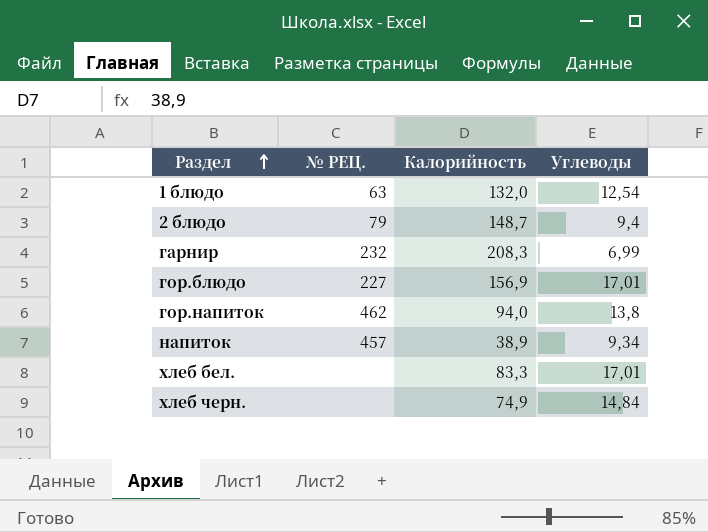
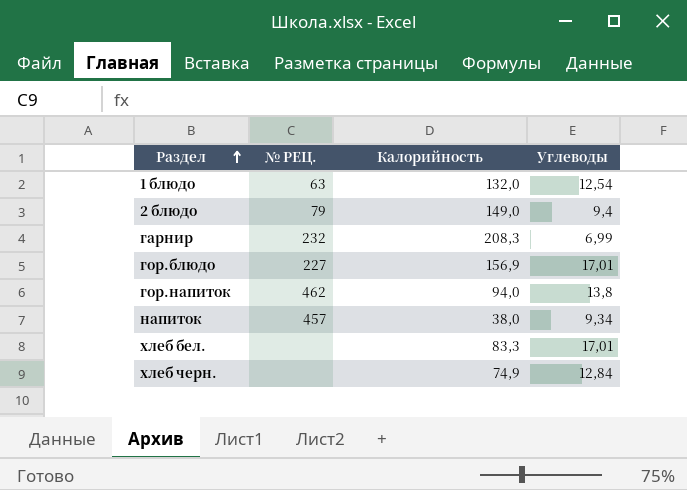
2 блюдо | Калорийность: 148,7 -> 149,0
напиток | Калорийность: 38,9 -> 38,0
хлеб черн. | Углеводы: 14,84 -> 12,84

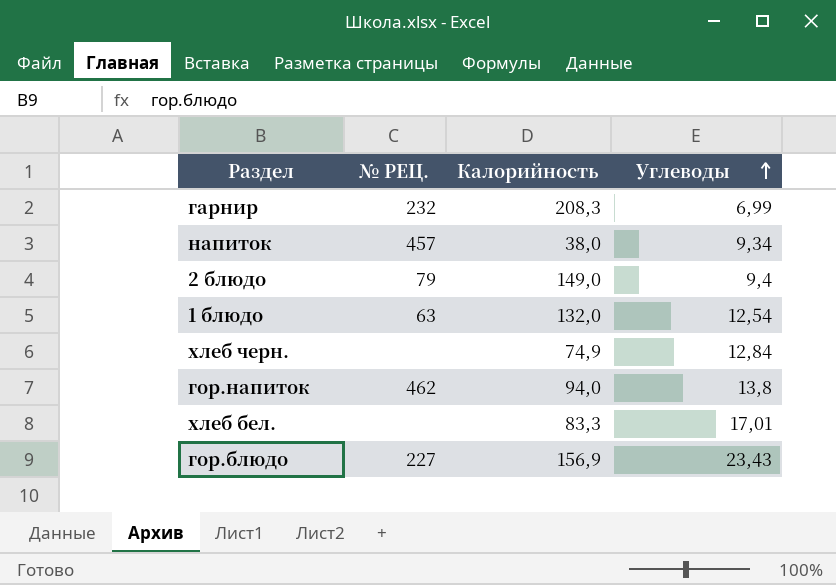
row order: Раздел ascending -> Углеводы ascending
гор.блюдо | Углеводы: 17,01 -> 23,43

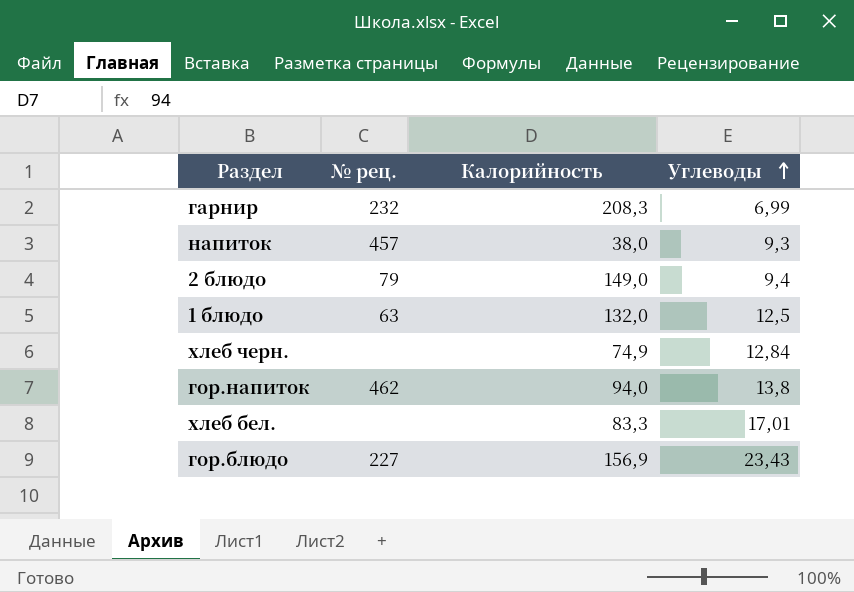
column name: № РЕЦ. -> № рец.
напиток | Углеводы: 9,34 -> 9,3
1 блюдо | Углеводы: 12,54 -> 12,5

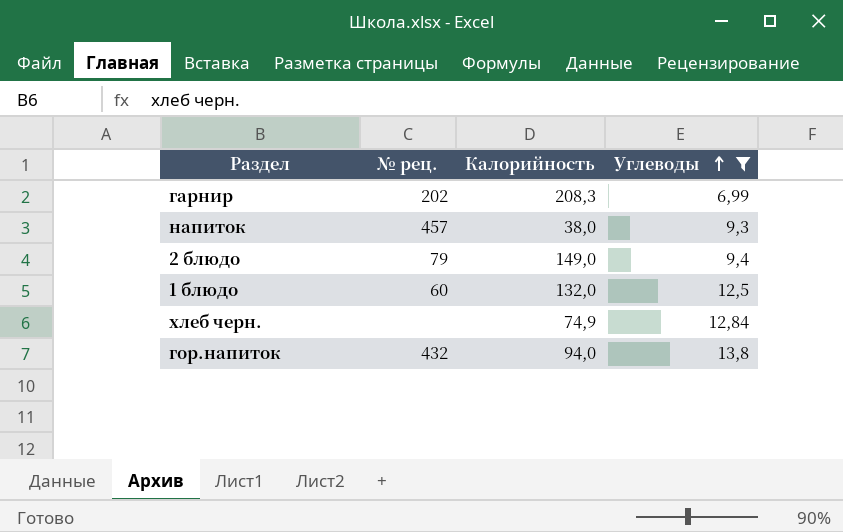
filter: none -> Углеводы <= 13,8
гарнир | № рец.: 232 -> 202
1 блюдо | № рец.: 63 -> 60
гор.напиток | № рец.: 462 -> 432

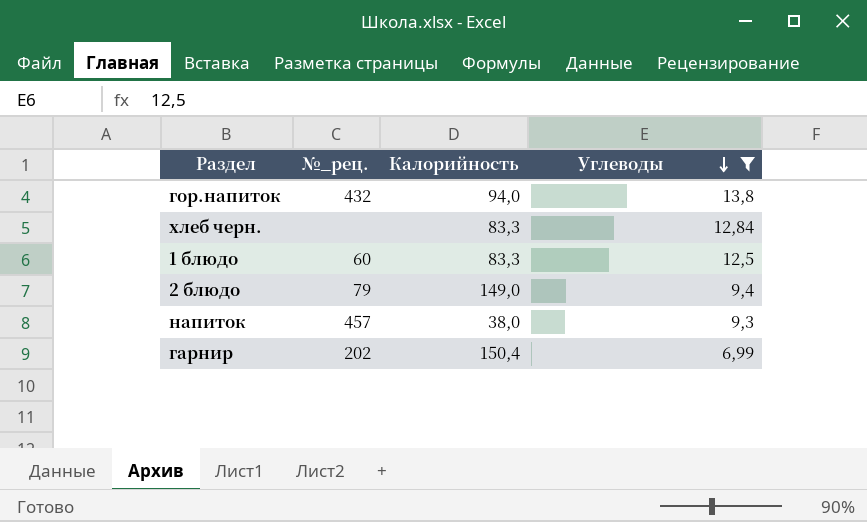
row order: Углеводы ascending -> Углеводы descending
column name: № рец. -> №_рец.
хлеб черн. | Калорийность: 74,9 -> 83,3
1 блюдо | Калорийность: 132,0 -> 83,3
гарнир | Калорийность: 208,3 -> 150,4

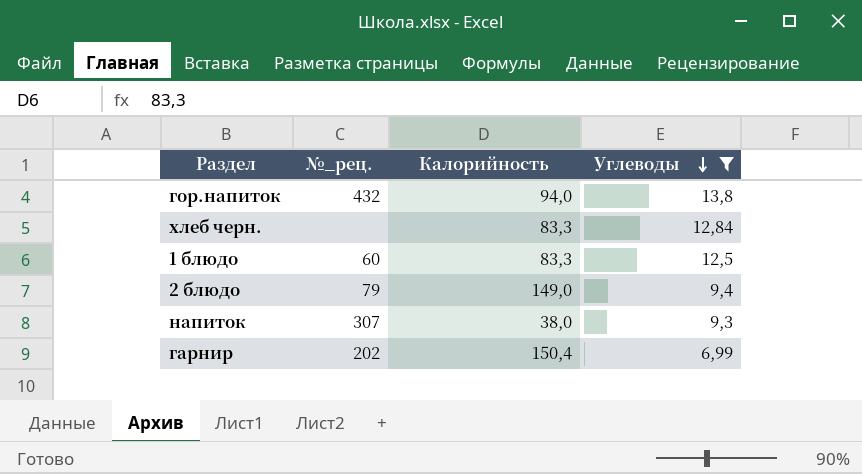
напиток | №_рец.: 457 -> 307

